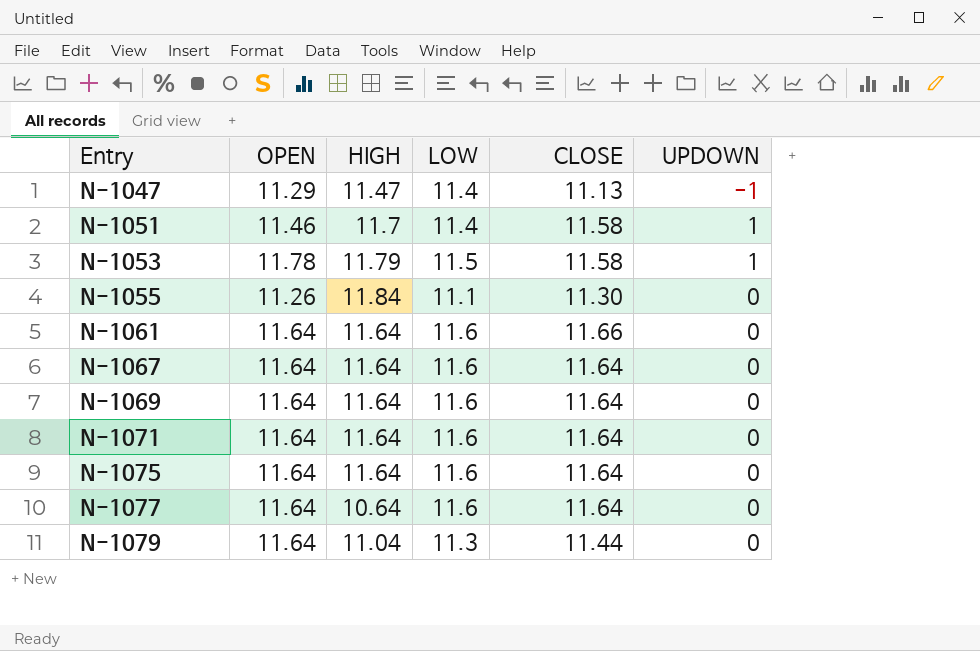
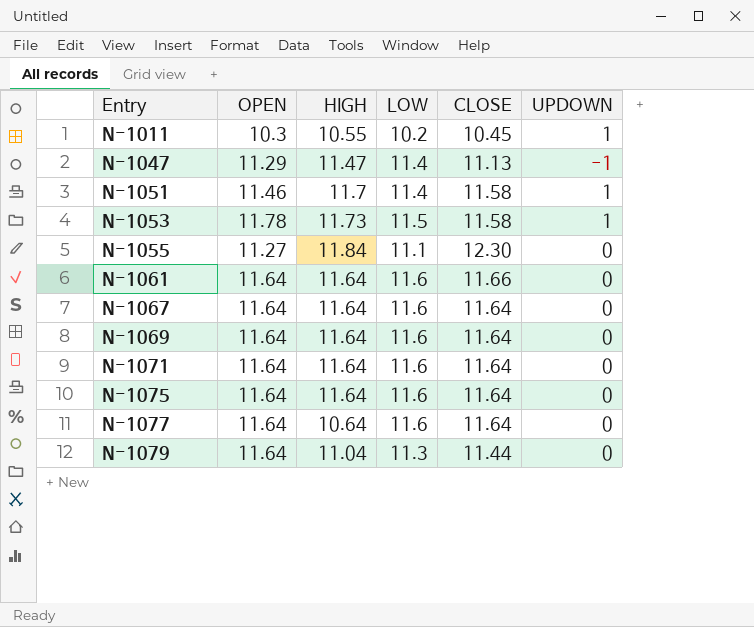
row N-1011: none -> 10.3 | 10.55 | 10.2 | 10.45 | 1
N-1053 | HIGH: 11.79 -> 11.73
N-1055 | OPEN: 11.26 -> 11.27
N-1055 | CLOSE: 11.30 -> 12.30

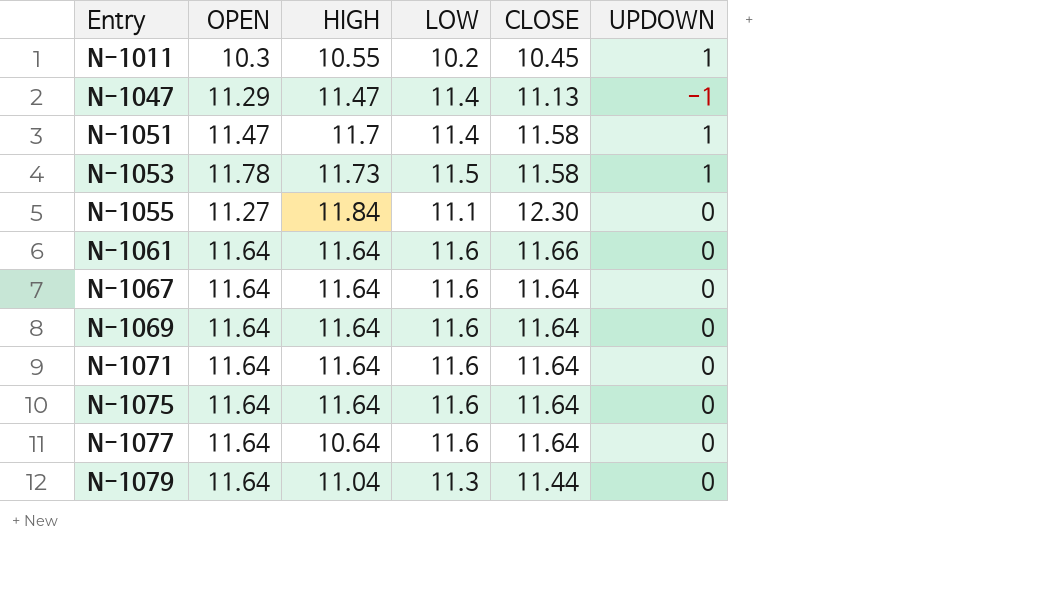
N-1051 | OPEN: 11.46 -> 11.47

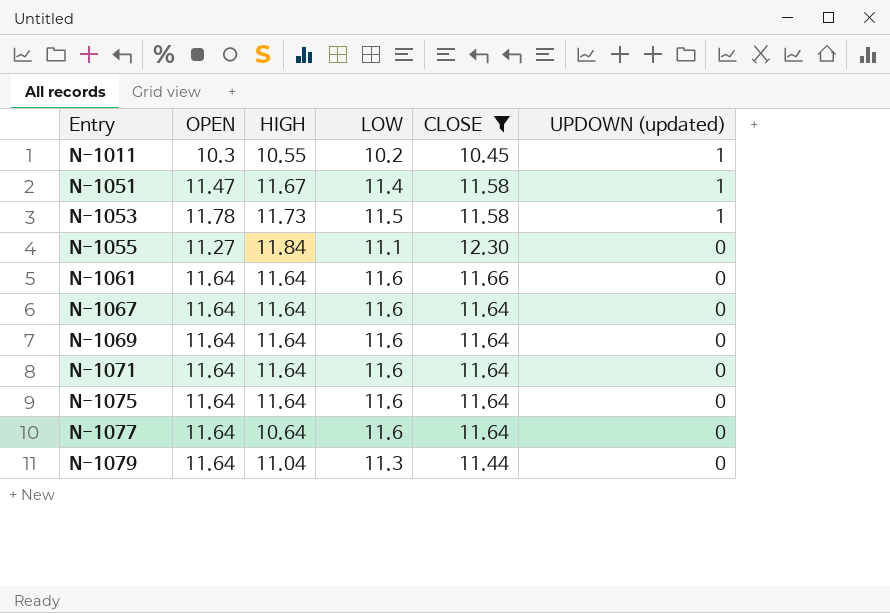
filter: none -> CLOSE != 11.13
column name: UPDOWN -> UPDOWN (updated)
N-1051 | HIGH: 11.7 -> 11.67

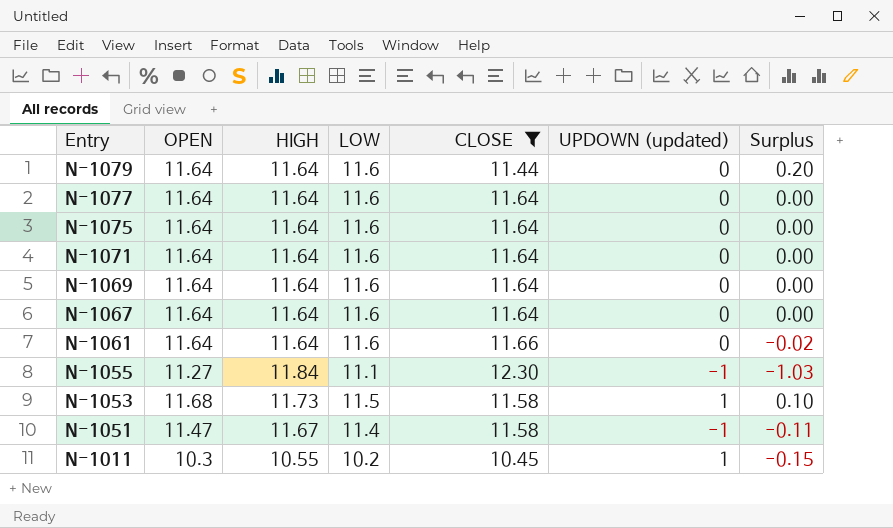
row order: Entry ascending -> Entry descending
column Surplus | formula: none -> [OPEN] - [CLOSE]
N-1079 | HIGH: 11.04 -> 11.64
N-1079 | LOW: 11.3 -> 11.6
N-1077 | HIGH: 10.64 -> 11.64
N-1055 | UPDOWN (updated): 0 -> -1
N-1053 | OPEN: 11.78 -> 11.68
N-1051 | UPDOWN (updated): 1 -> -1

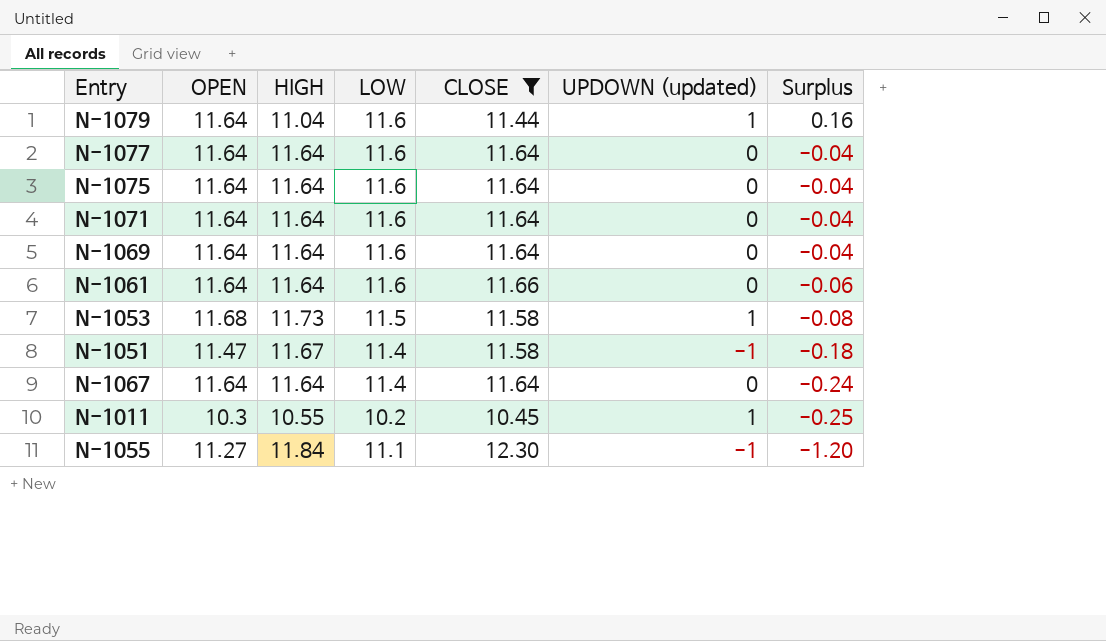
row order: Entry descending -> Surplus descending
column Surplus | formula: [OPEN] - [CLOSE] -> [LOW] - [CLOSE]
N-1079 | HIGH: 11.64 -> 11.04
N-1079 | UPDOWN (updated): 0 -> 1
N-1067 | LOW: 11.6 -> 11.4

